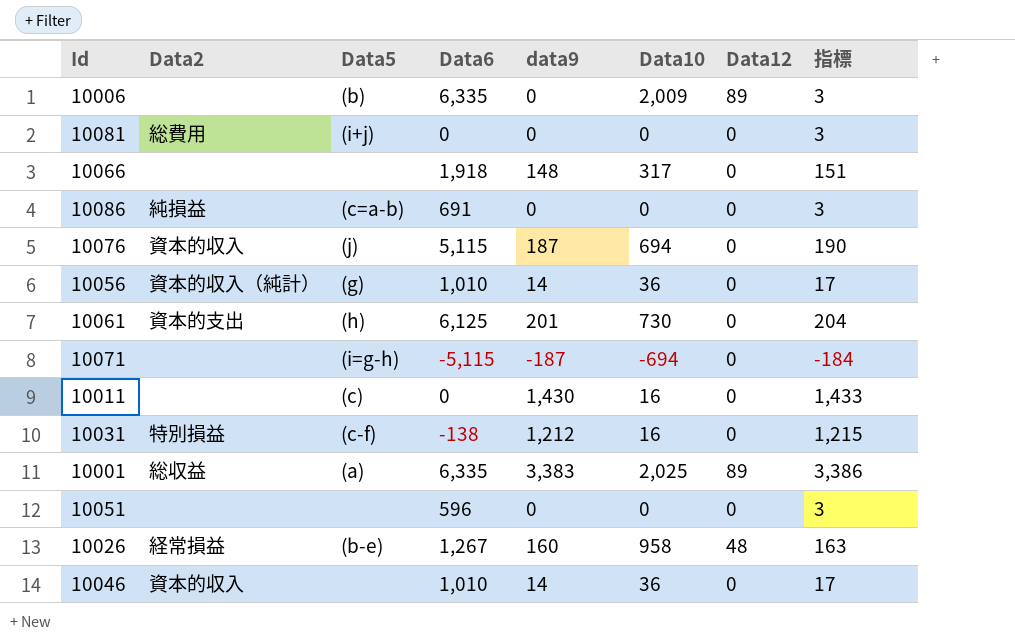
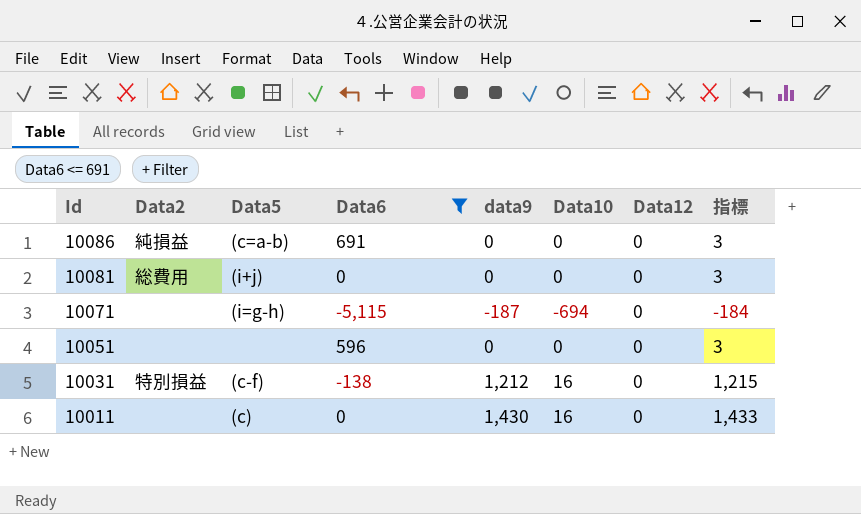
filter: none -> Data6 <= 691
row order: none -> Id descending

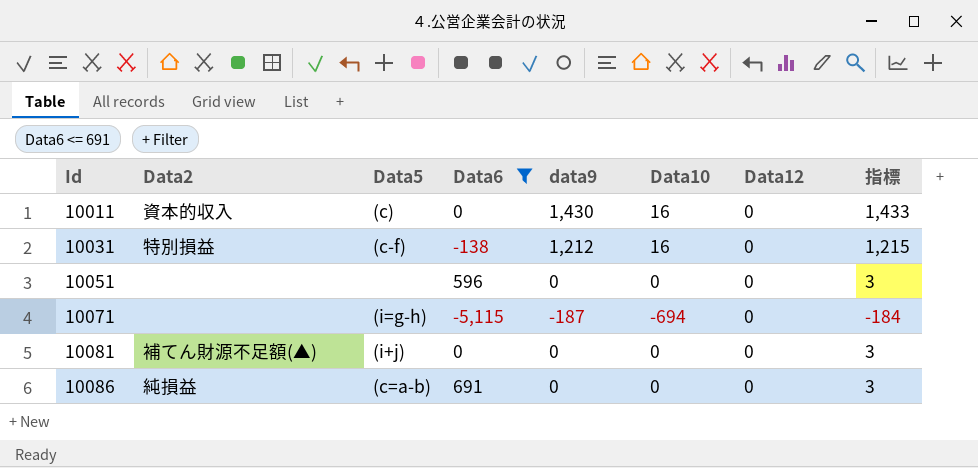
row order: Id descending -> Id ascending
10011 | Data2: none -> 資本的収入
10081 | Data2: 総費用 -> 補てん財源不足額(▲)

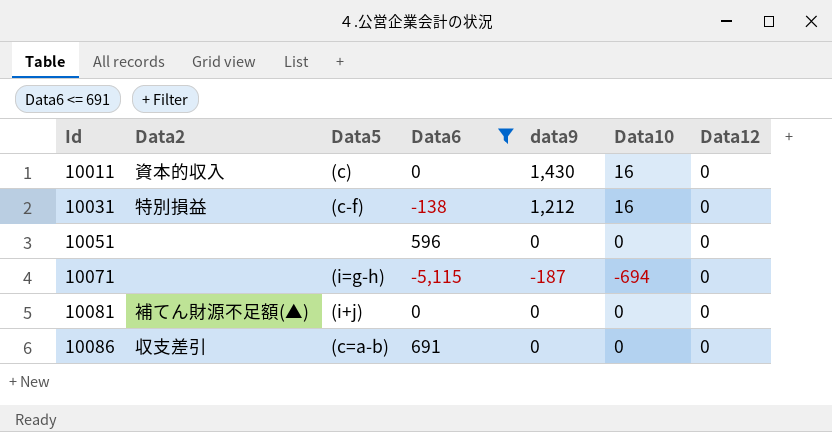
column 指標 | formula: [data9] + 3 -> none
10086 | Data2: 純損益 -> 収支差引

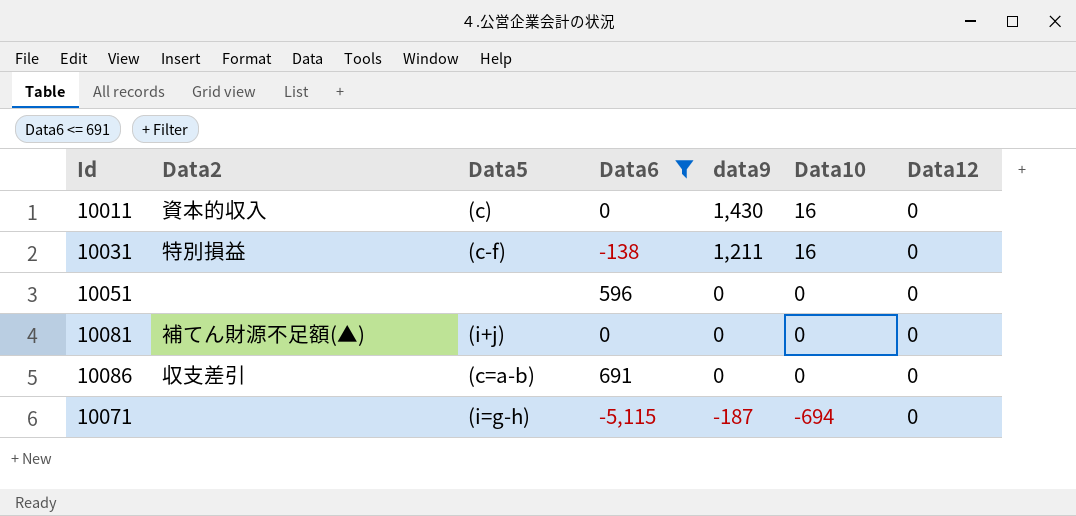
row order: Id ascending -> data9 descending
10031 | data9: 1,212 -> 1,211

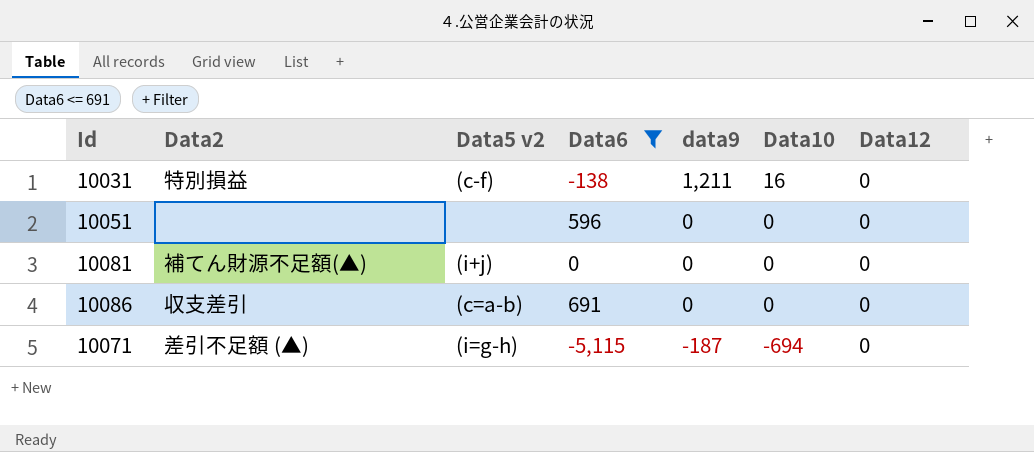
column name: Data5 -> Data5 v2
row 10011: 資本的収入 | (c) | 0 | 1,430 | 16 | 0 -> none
10071 | Data2: none -> 差引不足額 (▲)

